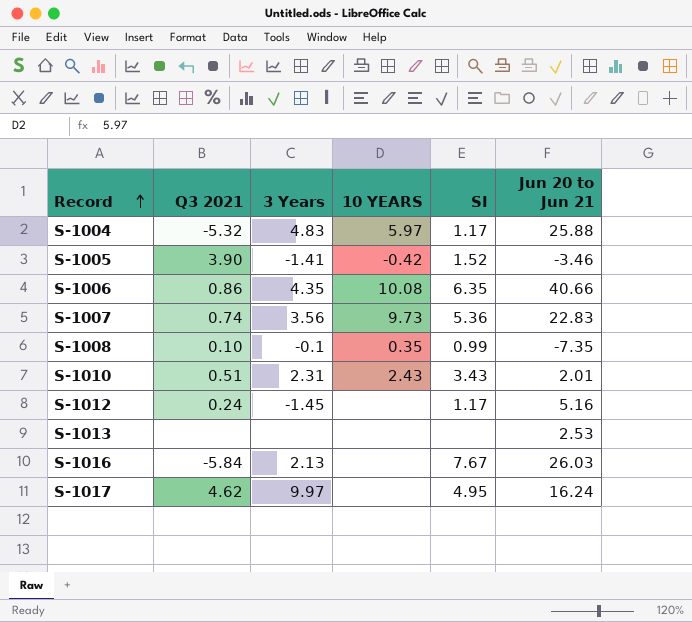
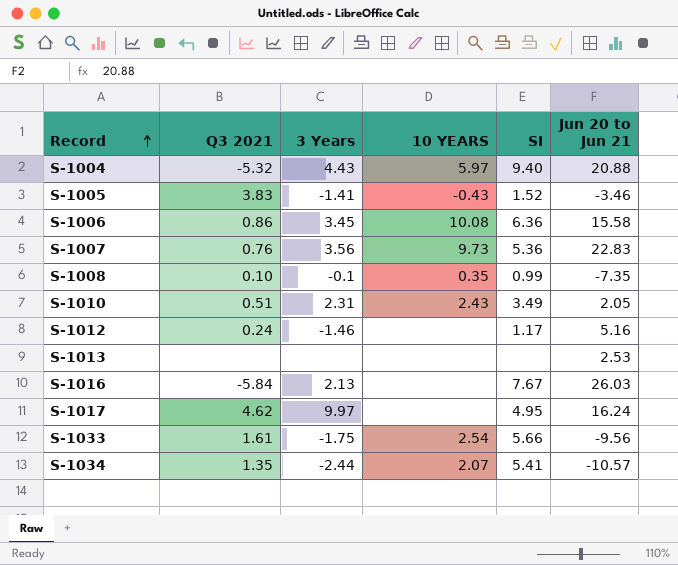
S-1004 | 3 Years: 4.83 -> 4.43
S-1004 | SI: 1.17 -> 9.40
S-1004 | Jun 20 to Jun 21: 25.88 -> 20.88
S-1005 | Q3 2021: 3.90 -> 3.83
S-1005 | 10 YEARS: -0.42 -> -0.43
S-1006 | 3 Years: 4.35 -> 3.45
S-1006 | SI: 6.35 -> 6.36
S-1006 | Jun 20 to Jun 21: 40.66 -> 15.58
S-1007 | Q3 2021: 0.74 -> 0.76
S-1010 | SI: 3.43 -> 3.49
S-1010 | Jun 20 to Jun 21: 2.01 -> 2.05
S-1012 | 3 Years: -1.45 -> -1.46
row S-1033: none -> 1.61 | -1.75 | 2.54 | 5.66 | -9.56
row S-1034: none -> 1.35 | -2.44 | 2.07 | 5.41 | -10.57

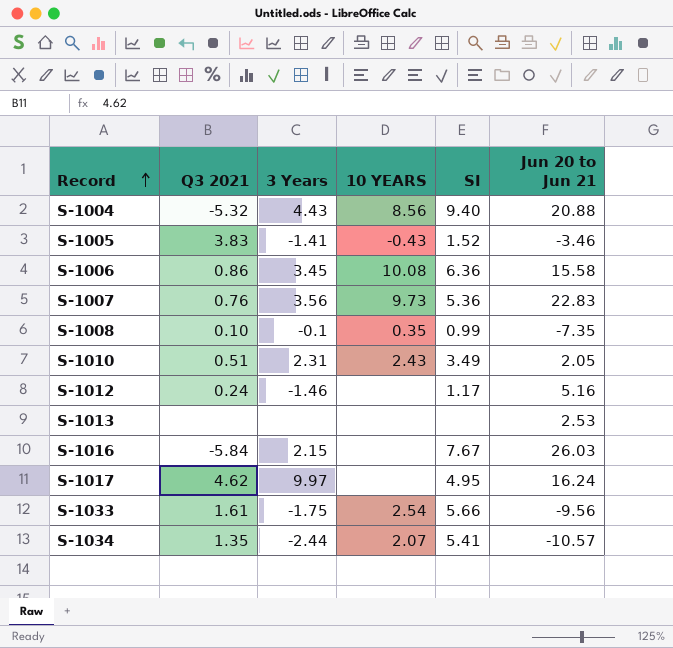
S-1004 | 10 YEARS: 5.97 -> 8.56
S-1016 | 3 Years: 2.13 -> 2.15

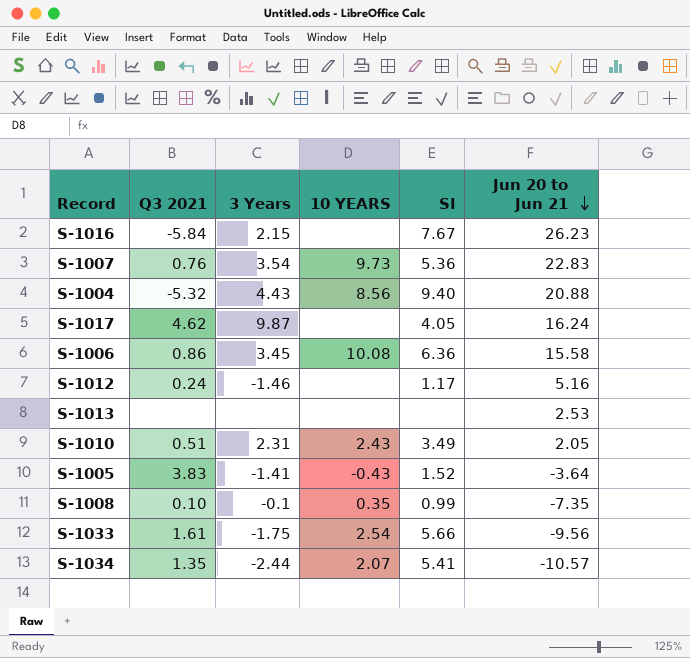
row order: Record ascending -> Jun 20 to Jun 21 descending
S-1016 | Jun 20 to Jun 21: 26.03 -> 26.23
S-1007 | 3 Years: 3.56 -> 3.54
S-1017 | 3 Years: 9.97 -> 9.87
S-1017 | SI: 4.95 -> 4.05
S-1005 | Jun 20 to Jun 21: -3.46 -> -3.64

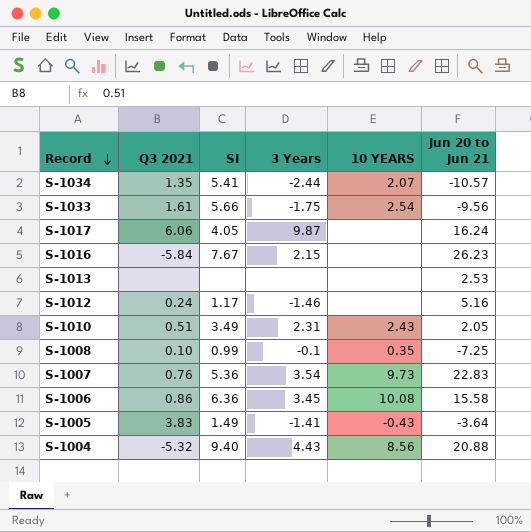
row order: Jun 20 to Jun 21 descending -> Record descending
column SI | position: 5 -> 3
S-1017 | Q3 2021: 4.62 -> 6.06
S-1008 | Jun 20 to Jun 21: -7.35 -> -7.25
S-1005 | SI: 1.52 -> 1.49

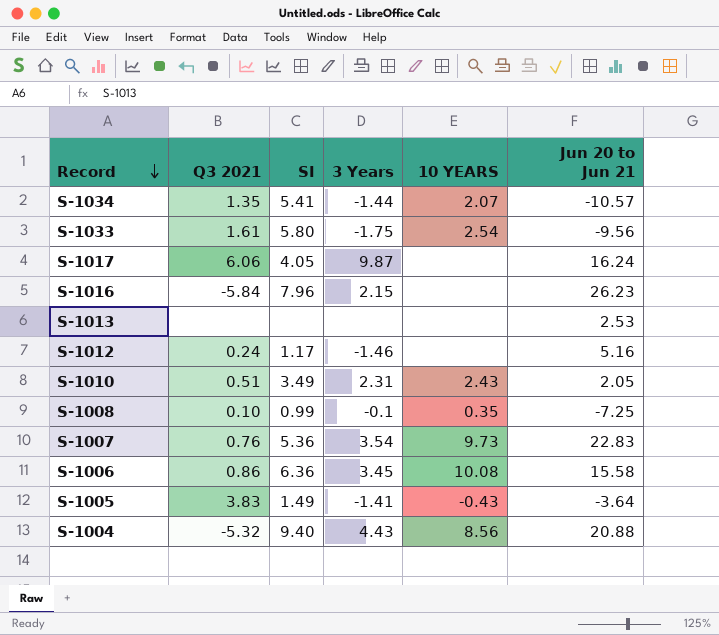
S-1034 | 3 Years: -2.44 -> -1.44
S-1033 | SI: 5.66 -> 5.80
S-1016 | SI: 7.67 -> 7.96

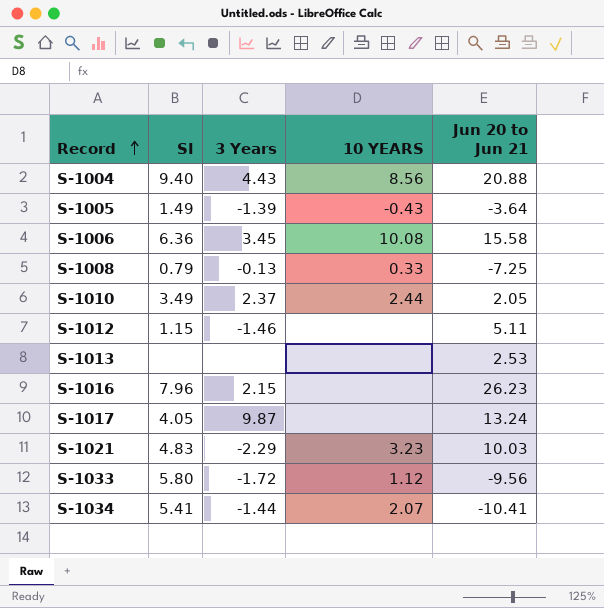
row order: Record descending -> Record ascending
column Q3 2021 | position: 2 -> none
row S-1007: 0.76 | 5.36 | 3.54 | 9.73 | 22.83 -> none
S-1005 | 3 Years: -1.41 -> -1.39
S-1008 | SI: 0.99 -> 0.79
S-1008 | 3 Years: -0.1 -> -0.13
S-1008 | 10 YEARS: 0.35 -> 0.33
S-1010 | 3 Years: 2.31 -> 2.37
S-1010 | 10 YEARS: 2.43 -> 2.44
S-1012 | SI: 1.17 -> 1.15
S-1012 | Jun 20 to Jun 21: 5.16 -> 5.11
S-1017 | Jun 20 to Jun 21: 16.24 -> 13.24
row S-1021: none -> 4.83 | -2.29 | 3.23 | 10.03
S-1033 | 3 Years: -1.75 -> -1.72
S-1033 | 10 YEARS: 2.54 -> 1.12
S-1034 | Jun 20 to Jun 21: -10.57 -> -10.41

